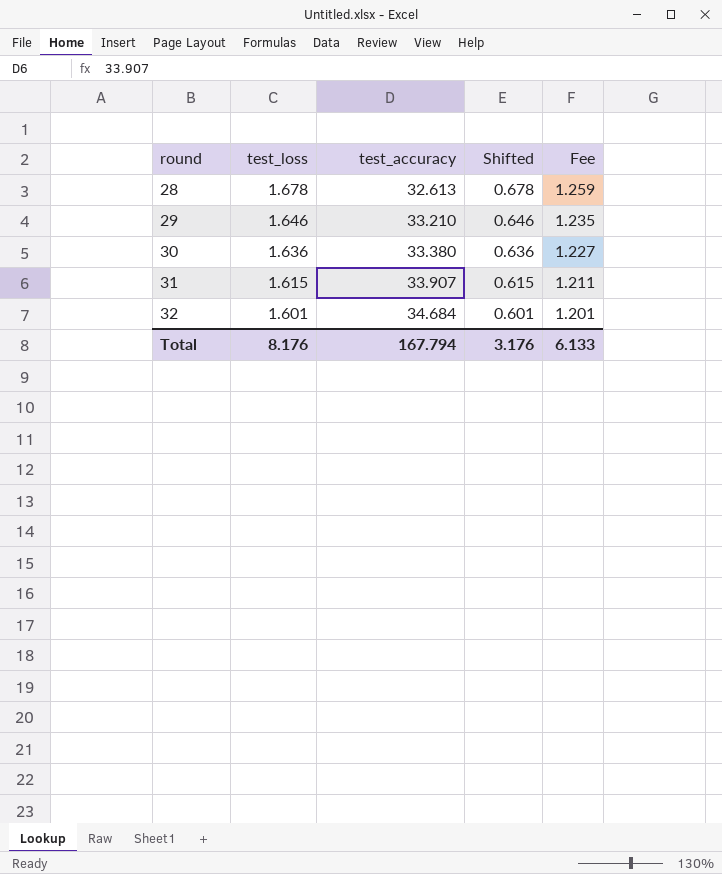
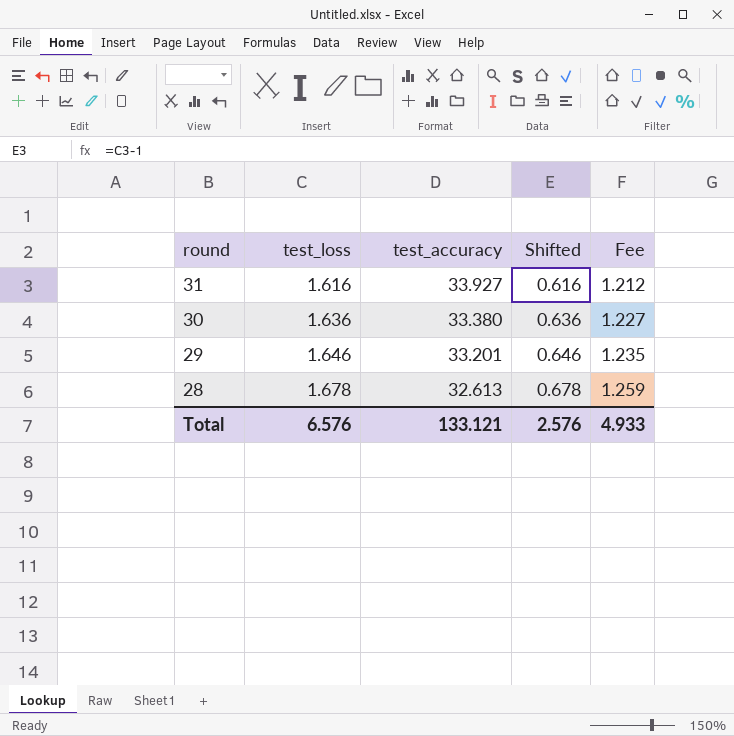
row order: round ascending -> round descending
row 32: 1.601 | 34.684 | 0.601 | 1.201 -> none
31 | test_loss: 1.615 -> 1.616
31 | test_accuracy: 33.907 -> 33.927
31 | Shifted: 0.615 -> 0.616
31 | Fee: 1.211 -> 1.212
29 | test_accuracy: 33.210 -> 33.201
Total | test_loss: 8.176 -> 6.576
Total | test_accuracy: 167.794 -> 133.121
Total | Shifted: 3.176 -> 2.576
Total | Fee: 6.133 -> 4.933

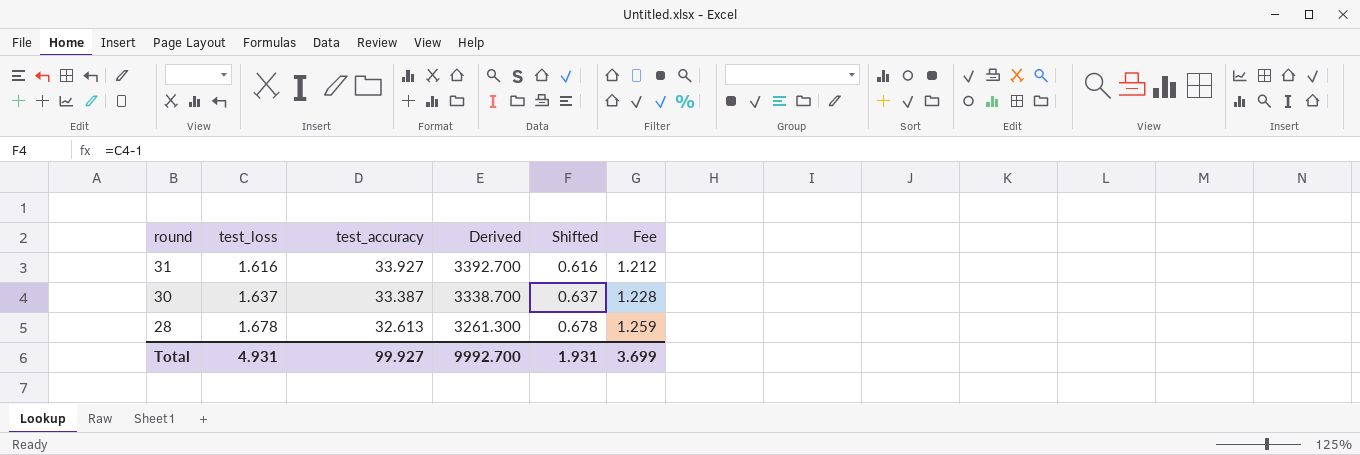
column Derived | formula: none -> [test_accuracy] * 100
row 29: 1.646 | 33.201 | 0.646 | 1.235 -> none
30 | test_loss: 1.636 -> 1.637
30 | test_accuracy: 33.380 -> 33.387
30 | Shifted: 0.636 -> 0.637
30 | Fee: 1.227 -> 1.228
Total | test_loss: 6.576 -> 4.931
Total | test_accuracy: 133.121 -> 99.927
Total | Shifted: 2.576 -> 1.931
Total | Fee: 4.933 -> 3.699

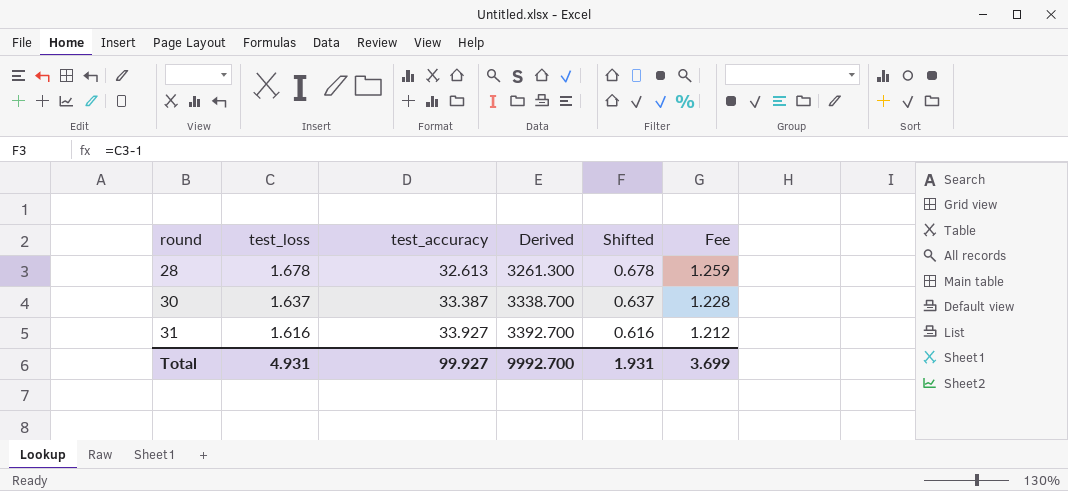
row order: round descending -> round ascending

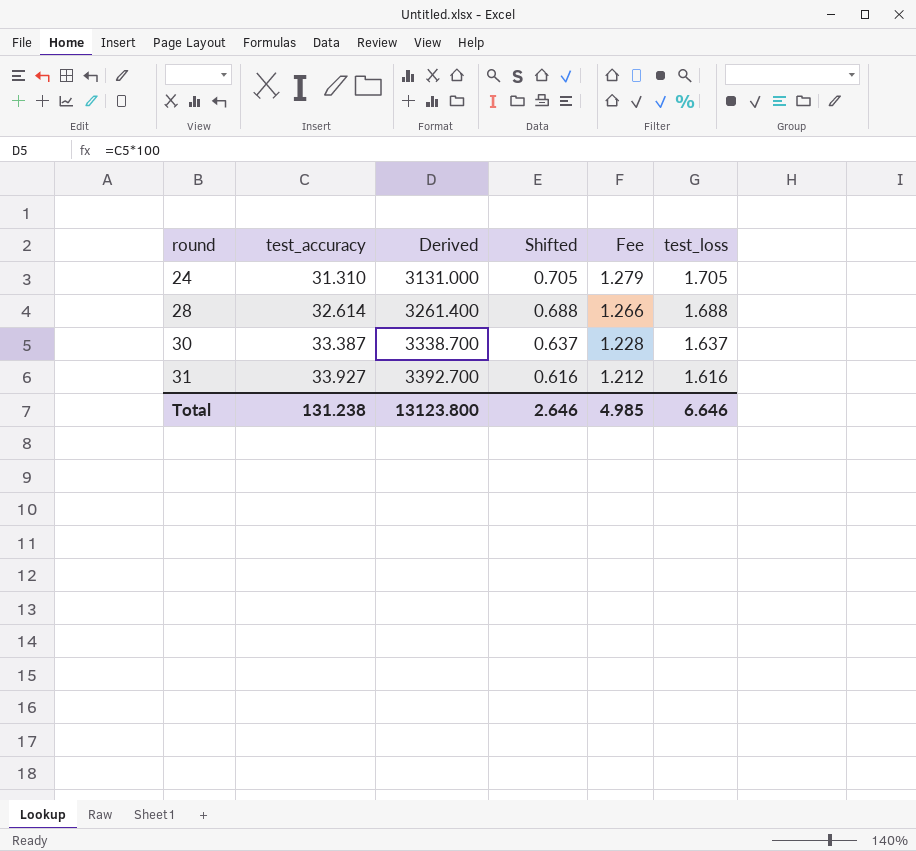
column test_loss | position: 2 -> 6
row 24: none -> 31.310 | 3131.000 | 0.705 | 1.279 | 1.705
28 | test_accuracy: 32.613 -> 32.614
28 | Derived: 3261.300 -> 3261.400
28 | Shifted: 0.678 -> 0.688
28 | Fee: 1.259 -> 1.266
28 | test_loss: 1.678 -> 1.688
Total | test_accuracy: 99.927 -> 131.238
Total | Derived: 9992.700 -> 13123.800
Total | Shifted: 1.931 -> 2.646
Total | Fee: 3.699 -> 4.985
Total | test_loss: 4.931 -> 6.646

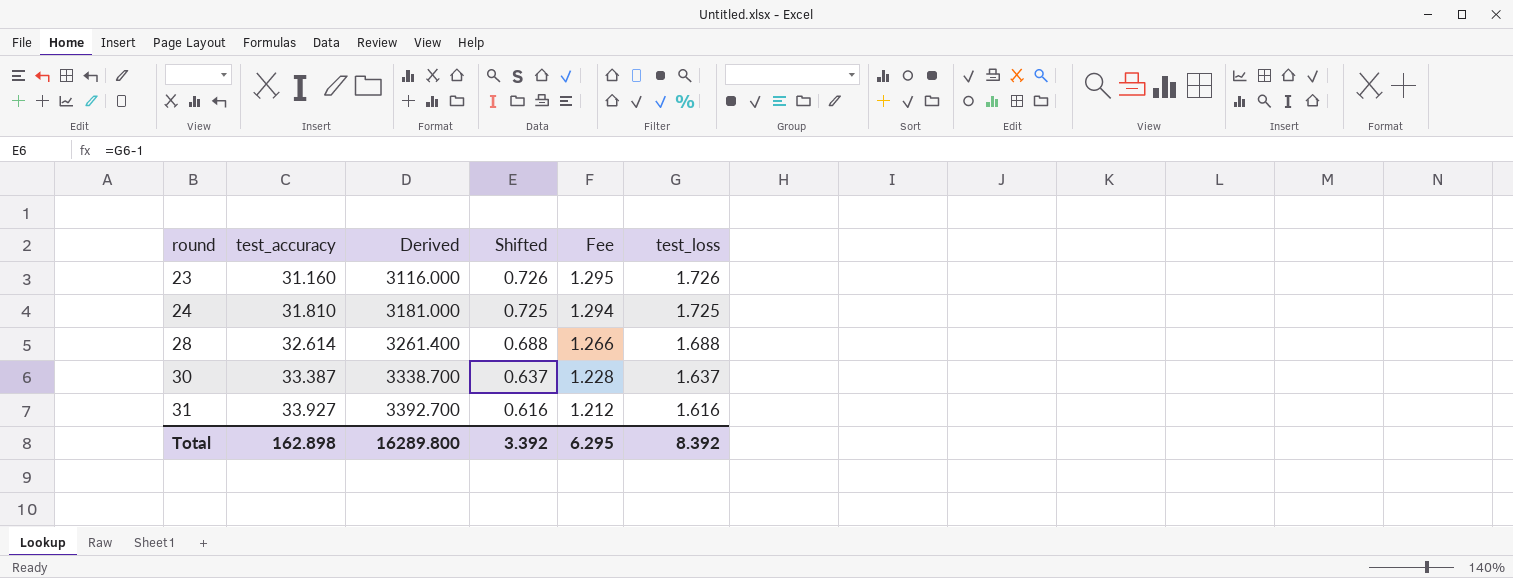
row 23: none -> 31.160 | 3116.000 | 0.726 | 1.295 | 1.726
24 | test_accuracy: 31.310 -> 31.810
24 | Derived: 3131.000 -> 3181.000
24 | Shifted: 0.705 -> 0.725
24 | Fee: 1.279 -> 1.294
24 | test_loss: 1.705 -> 1.725
Total | test_accuracy: 131.238 -> 162.898
Total | Derived: 13123.800 -> 16289.800
Total | Shifted: 2.646 -> 3.392
Total | Fee: 4.985 -> 6.295
Total | test_loss: 6.646 -> 8.392

